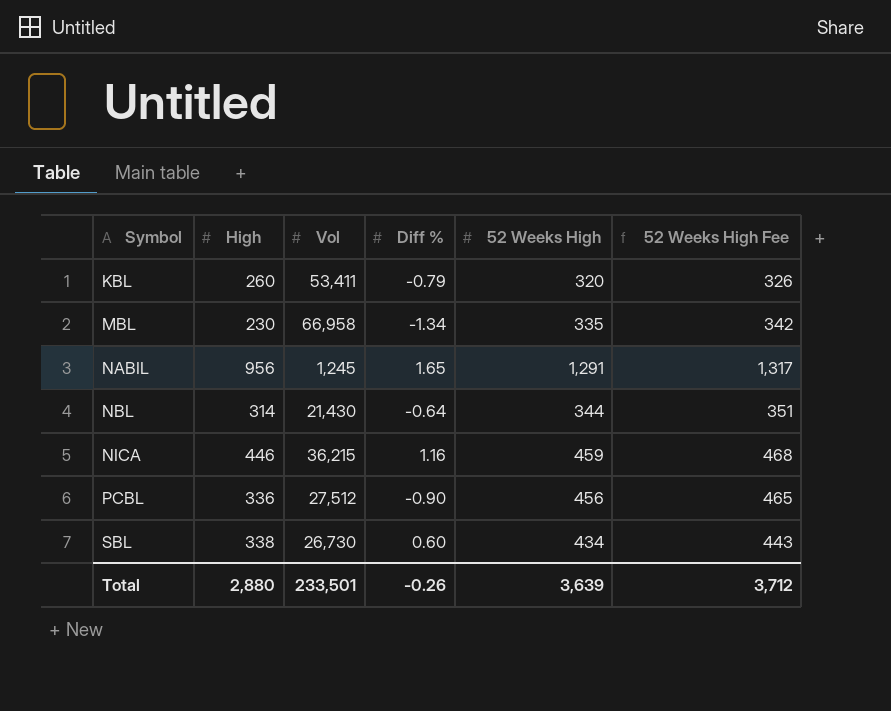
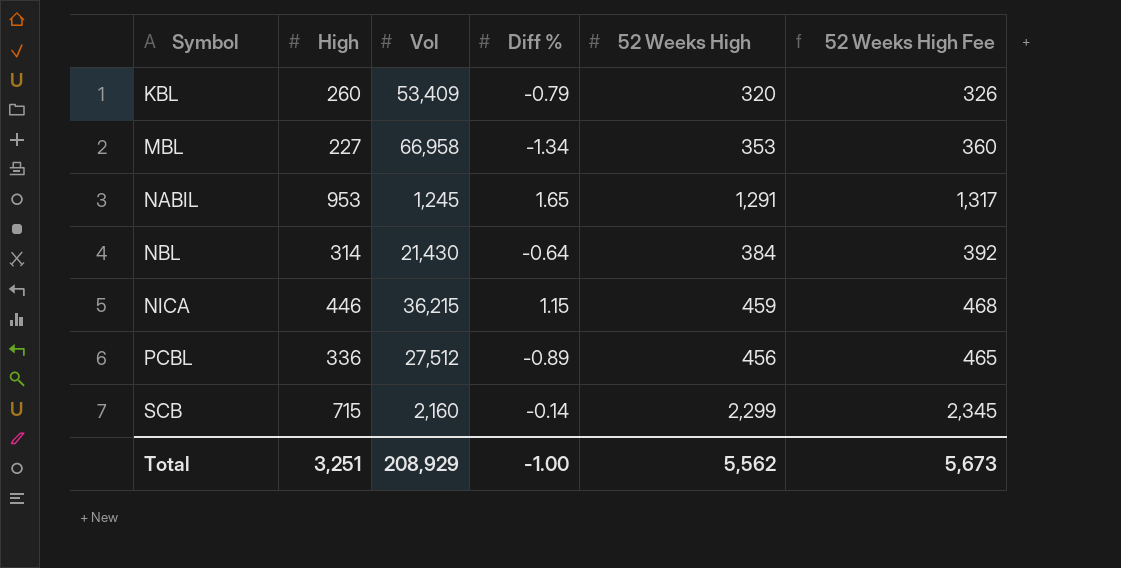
row SBL: 338 | 26,730 | 0.60 | 434 | 443 -> none
KBL | Vol: 53,411 -> 53,409
MBL | High: 230 -> 227
MBL | 52 Weeks High: 335 -> 353
MBL | 52 Weeks High Fee: 342 -> 360
NABIL | High: 956 -> 953
NBL | 52 Weeks High: 344 -> 384
NBL | 52 Weeks High Fee: 351 -> 392
NICA | Diff %: 1.16 -> 1.15
PCBL | Diff %: -0.90 -> -0.89
row SCB: none -> 715 | 2,160 | -0.14 | 2,299 | 2,345
Total | High: 2,880 -> 3,251
Total | Vol: 233,501 -> 208,929
Total | Diff %: -0.26 -> -1.00
Total | 52 Weeks High: 3,639 -> 5,562
Total | 52 Weeks High Fee: 3,712 -> 5,673

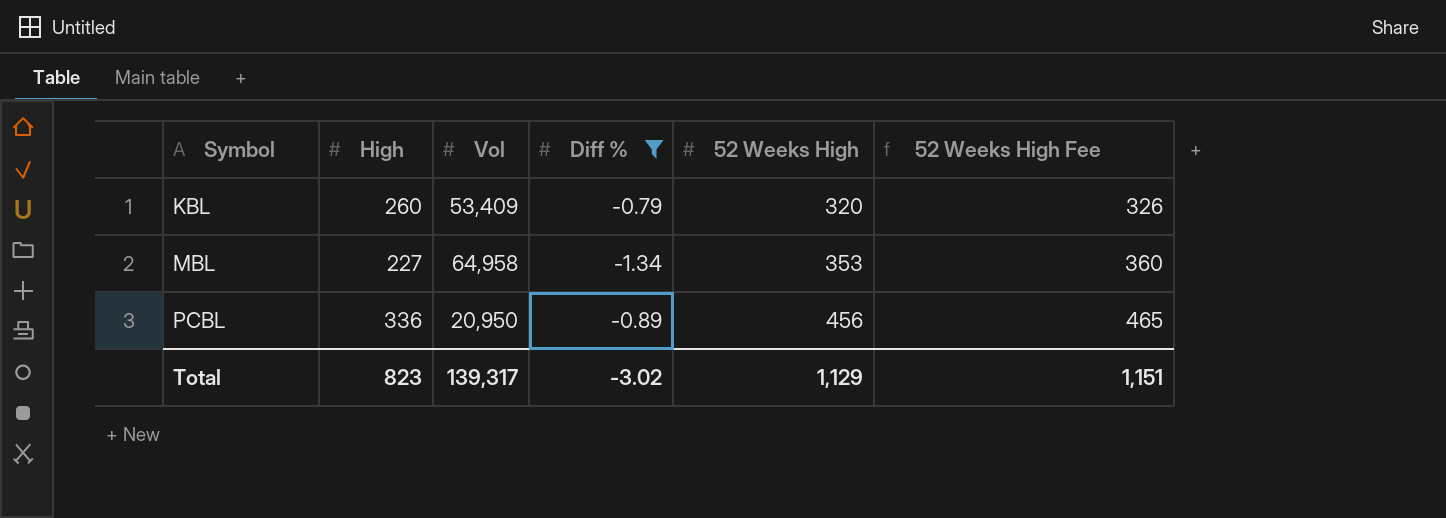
filter: none -> Diff % <= -0.79
MBL | Vol: 66,958 -> 64,958
PCBL | Vol: 27,512 -> 20,950
Total | High: 3,251 -> 823
Total | Vol: 208,929 -> 139,317
Total | Diff %: -1.00 -> -3.02
Total | 52 Weeks High: 5,562 -> 1,129
Total | 52 Weeks High Fee: 5,673 -> 1,151

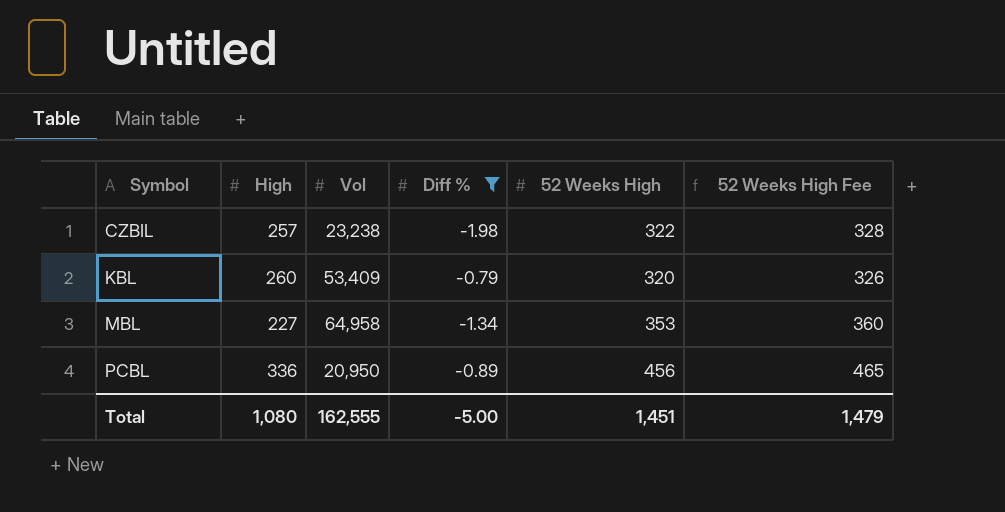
row CZBIL: none -> 257 | 23,238 | -1.98 | 322 | 328
Total | High: 823 -> 1,080
Total | Vol: 139,317 -> 162,555
Total | Diff %: -3.02 -> -5.00
Total | 52 Weeks High: 1,129 -> 1,451
Total | 52 Weeks High Fee: 1,151 -> 1,479

